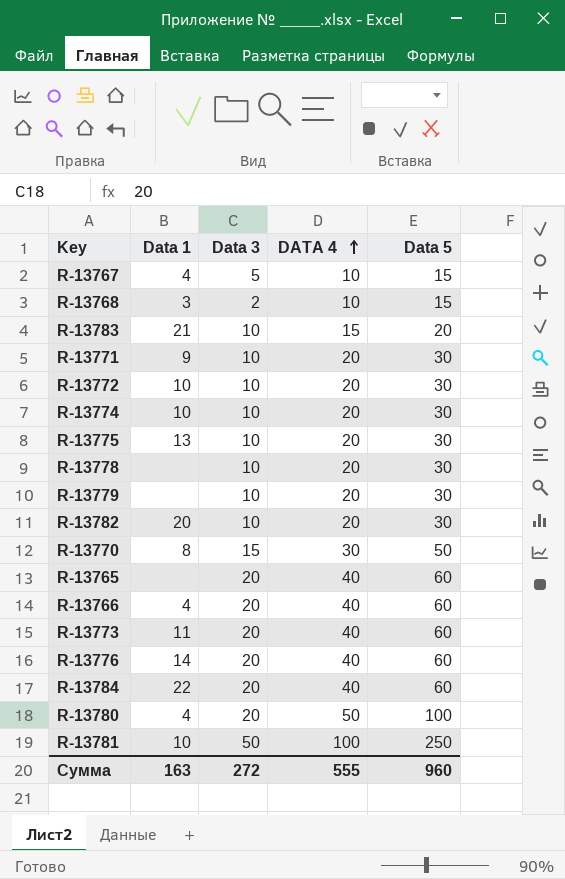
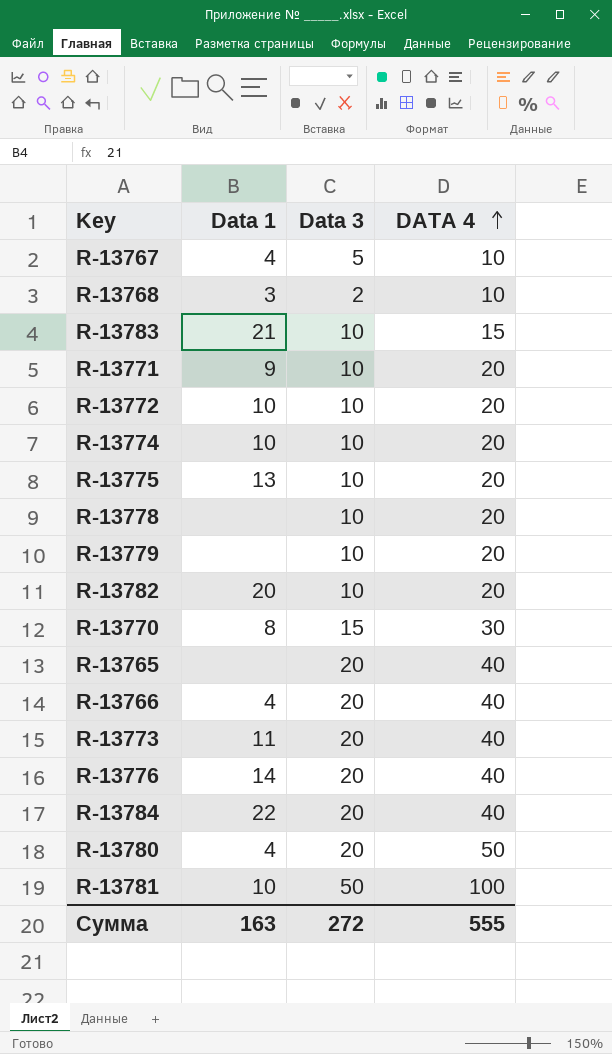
column Data 5 | position: 5 -> none

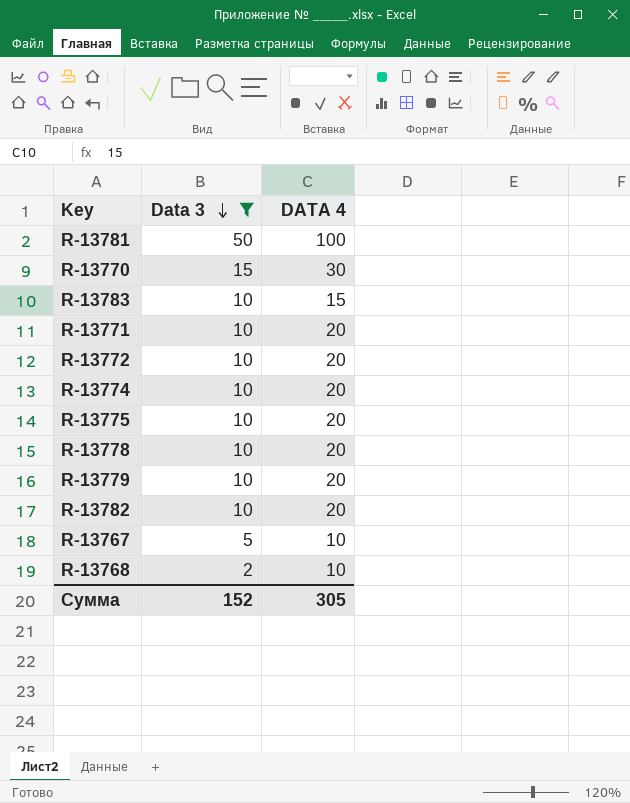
filter: none -> Data 3 != 20
row order: DATA 4 ascending -> Data 3 descending
column Data 1 | position: 2 -> none
Сумма | Data 3: 272 -> 152
Сумма | DATA 4: 555 -> 305

